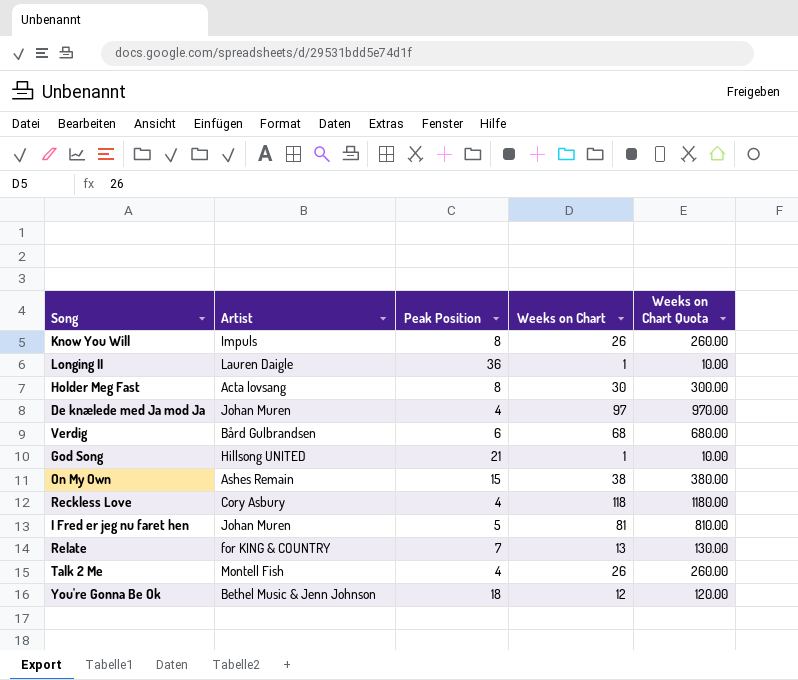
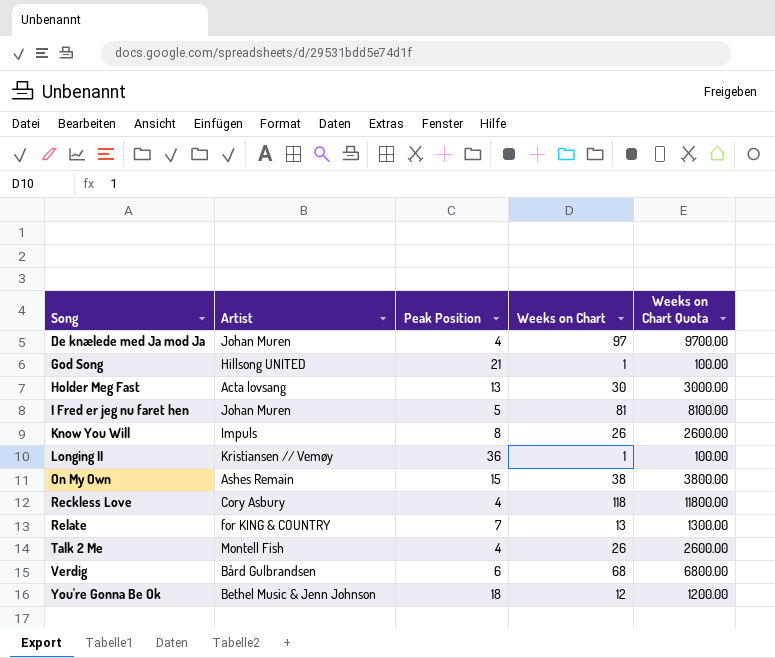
row order: none -> Song ascending
column Weeks on Chart Quota | formula: [Weeks on Chart] * 10 -> [Weeks on Chart] * 100
Holder Meg Fast | Peak Position: 8 -> 13
Longing II | Artist: Lauren Daigle -> Kristiansen // Vemøy

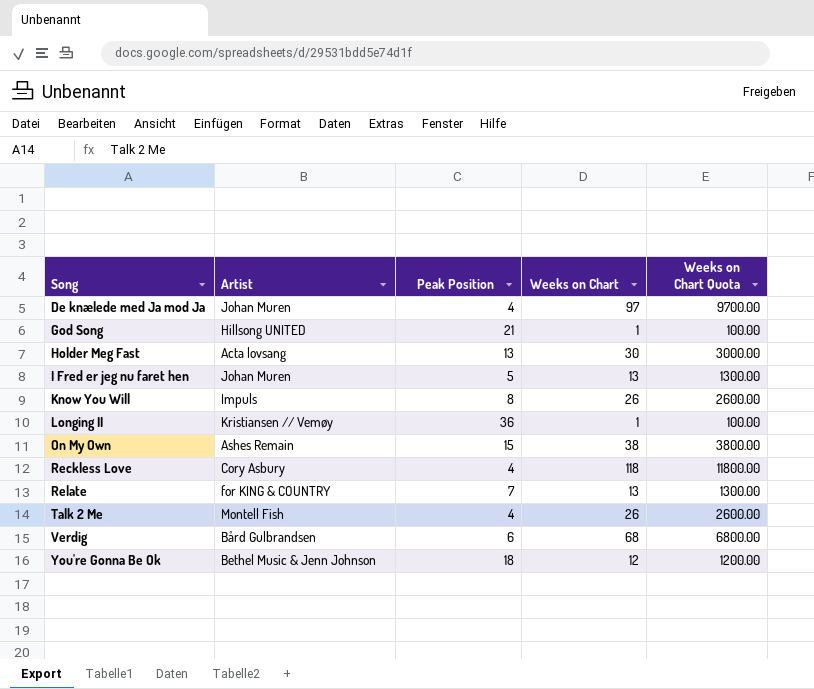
I Fred er jeg nu faret hen | Weeks on Chart: 81 -> 13
I Fred er jeg nu faret hen | Weeks on Chart Quota: 8100.00 -> 1300.00

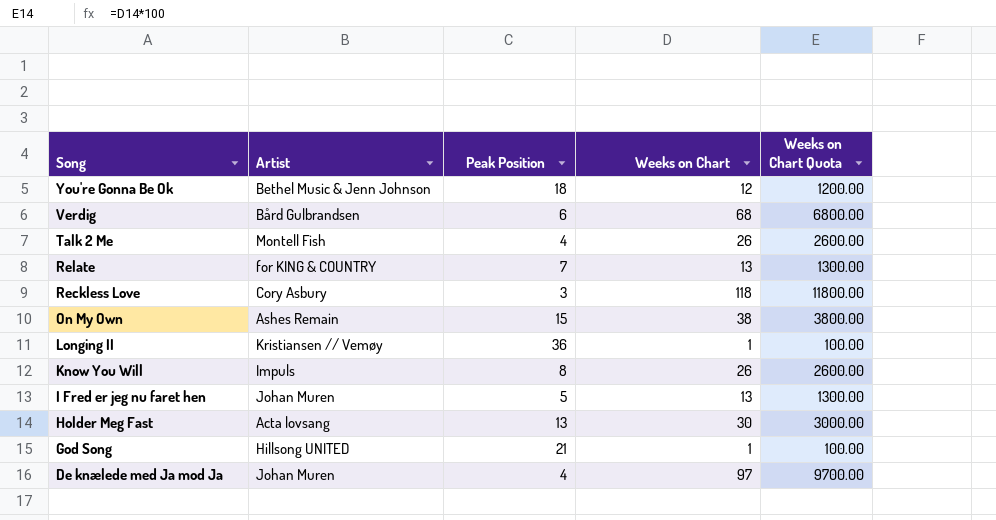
row order: Song ascending -> Song descending
Reckless Love | Peak Position: 4 -> 3

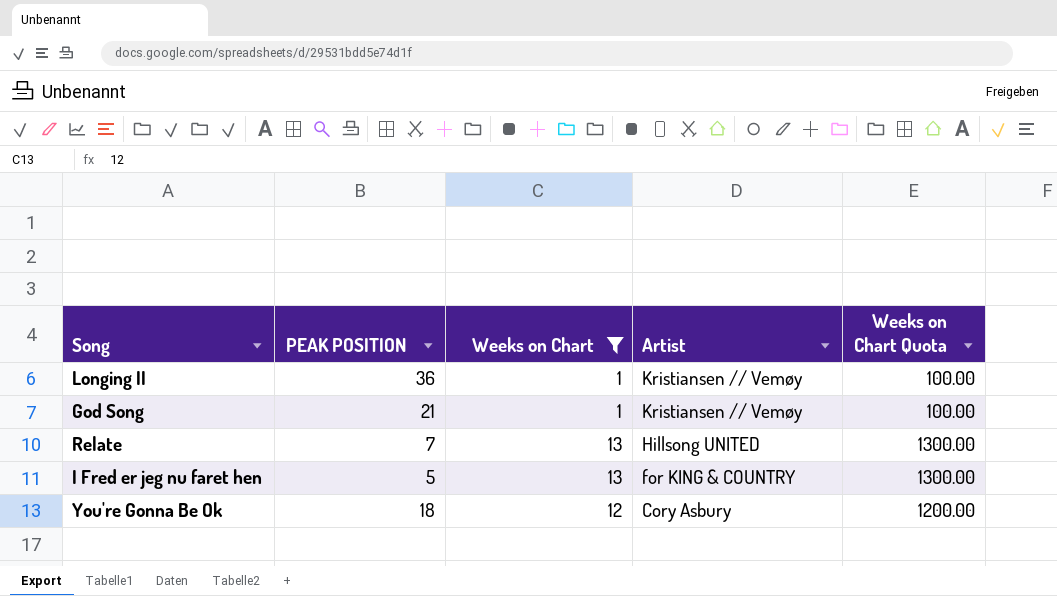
filter: none -> Weeks on Chart <= 13
row order: Song descending -> Artist descending
column name: Peak Position -> PEAK POSITION
column Artist | position: 2 -> 4
God Song | Artist: Hillsong UNITED -> Kristiansen // Vemøy
Relate | Artist: for KING & COUNTRY -> Hillsong UNITED
I Fred er jeg nu faret hen | Artist: Johan Muren -> for KING & COUNTRY
You're Gonna Be Ok | Artist: Bethel Music & Jenn Johnson -> Cory Asbury

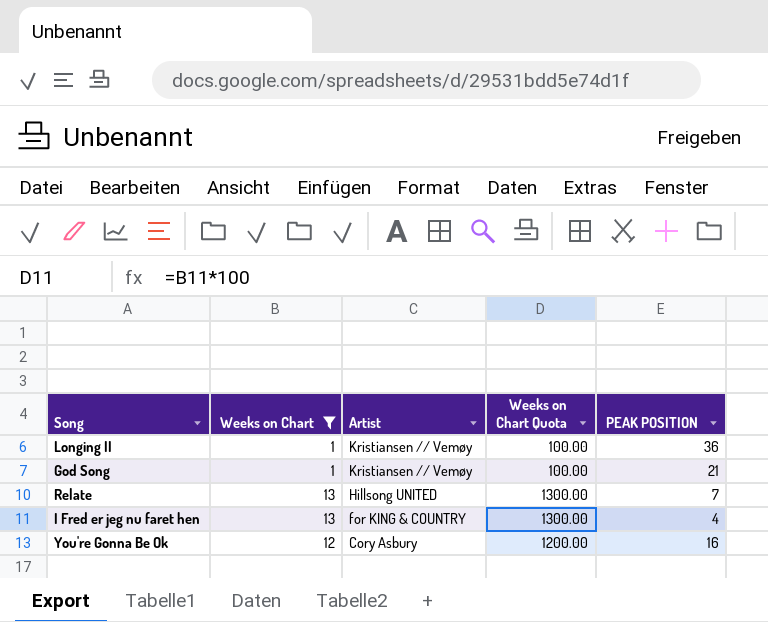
column PEAK POSITION | position: 2 -> 5
I Fred er jeg nu faret hen | PEAK POSITION: 5 -> 4
You're Gonna Be Ok | PEAK POSITION: 18 -> 16

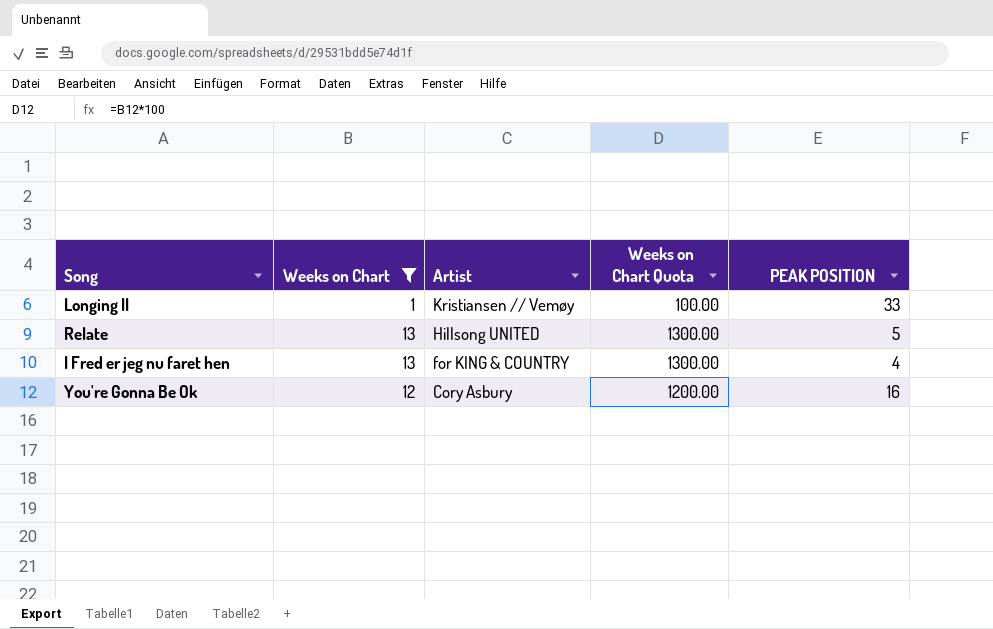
row God Song: 1 | Kristiansen // Vemøy | 100.00 | 21 -> none
Longing II | PEAK POSITION: 36 -> 33
Relate | PEAK POSITION: 7 -> 5

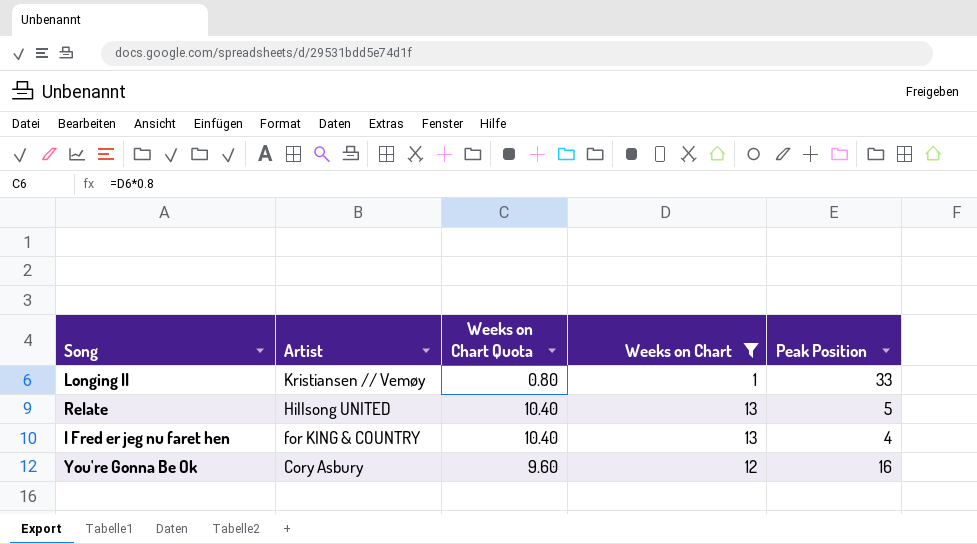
column Weeks on Chart Quota | formula: [Weeks on Chart] * 100 -> [Weeks on Chart] * 0.8
column Weeks on Chart | position: 2 -> 4
column name: PEAK POSITION -> Peak Position

